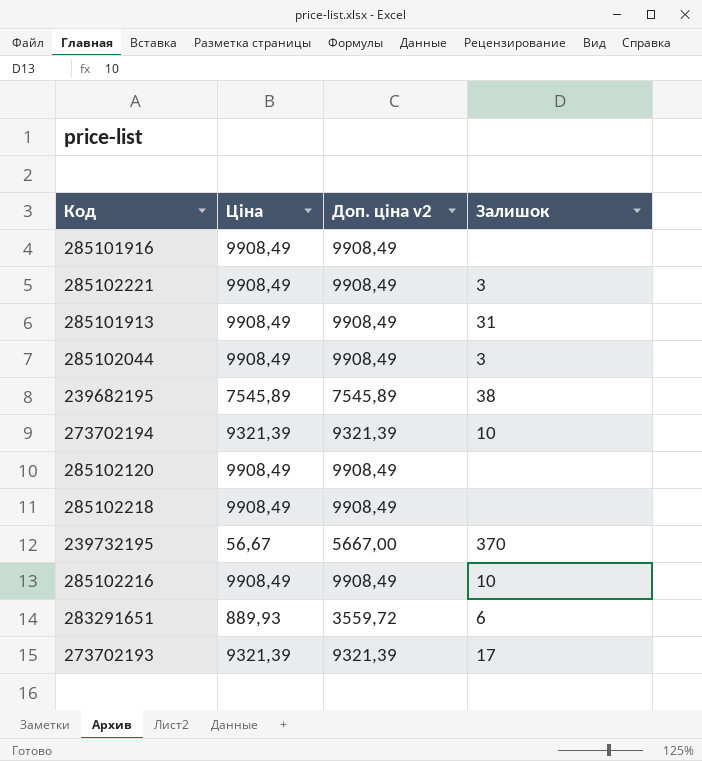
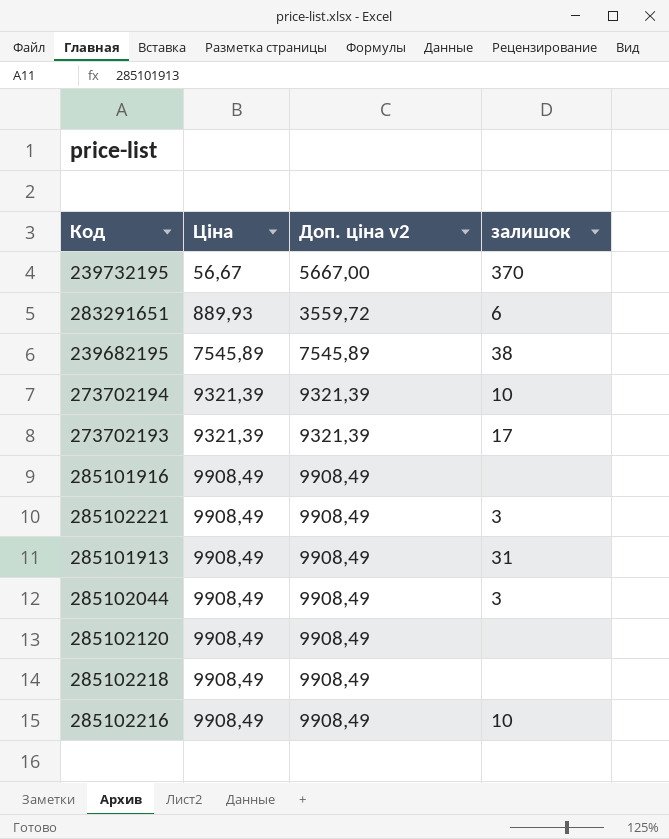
row order: none -> Ціна ascending
column name: Залишок -> залишок

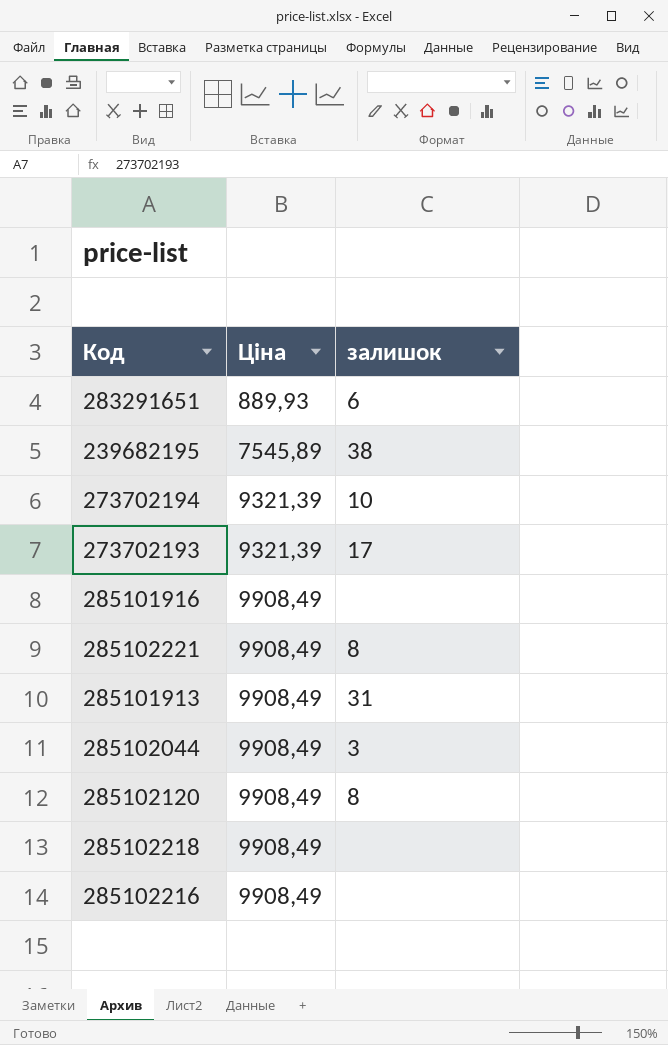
column Доп. ціна v2 | position: 3 -> none
row 239732195: 56,67 | 5667,00 | 370 -> none
285102221 | залишок: 3 -> 8
285102120 | залишок: none -> 8
285102216 | залишок: 10 -> none

